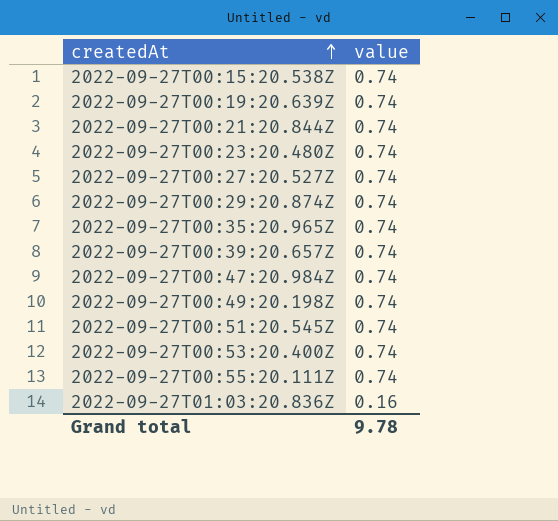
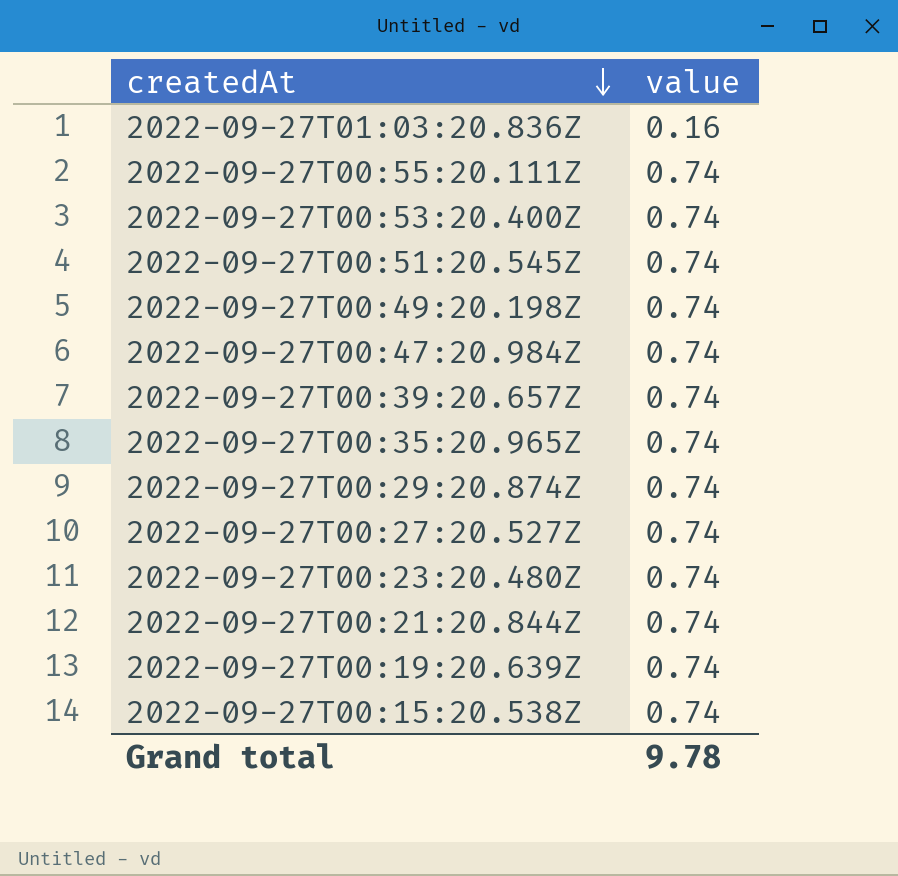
row order: createdAt ascending -> createdAt descending

